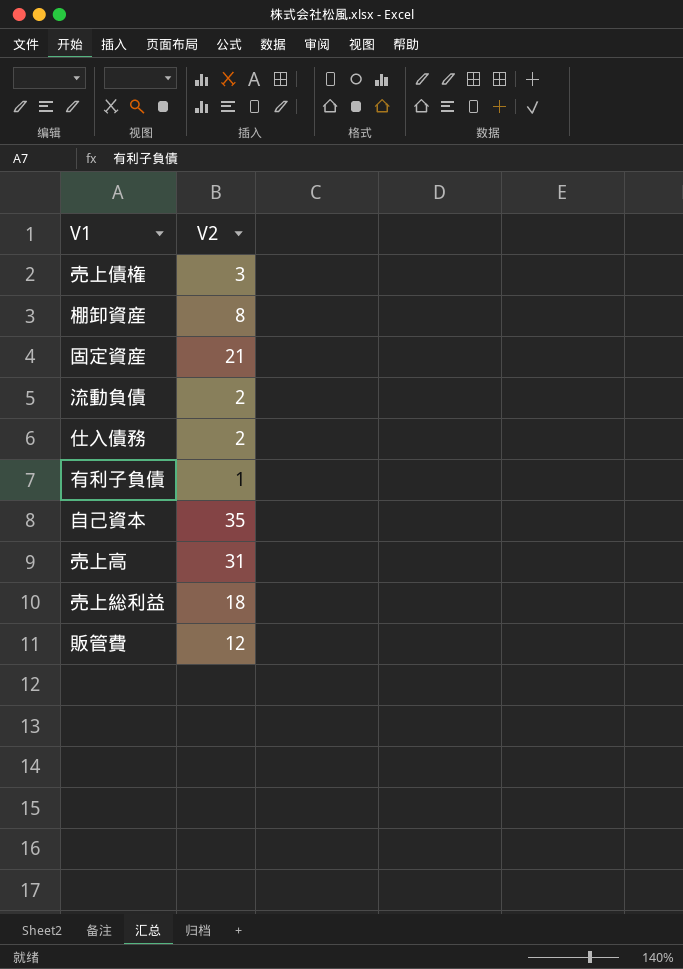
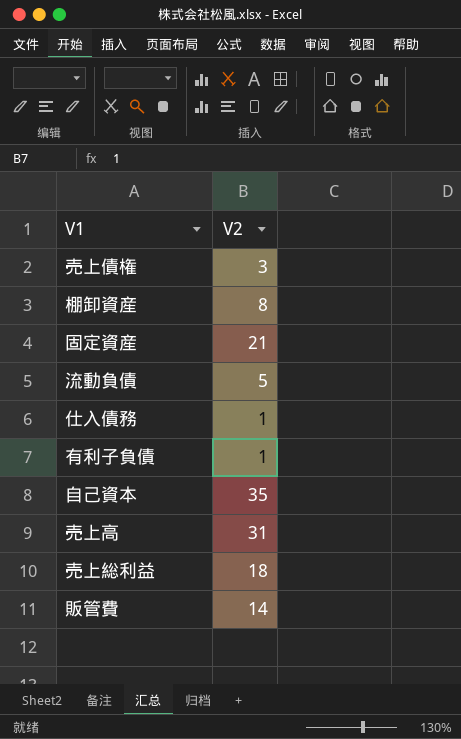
流動負債 | V2: 2 -> 5
仕入債務 | V2: 2 -> 1
販管費 | V2: 12 -> 14

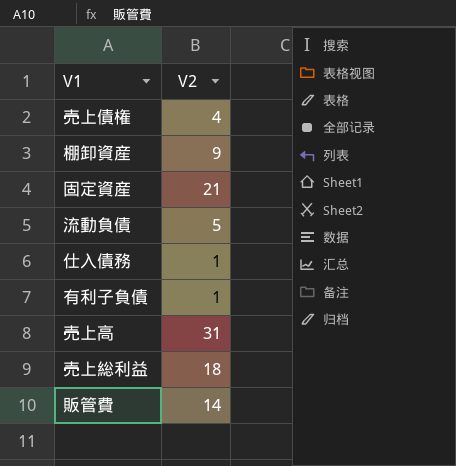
row 自己資本: 35 -> none
売上債権 | V2: 3 -> 4
棚卸資産 | V2: 8 -> 9

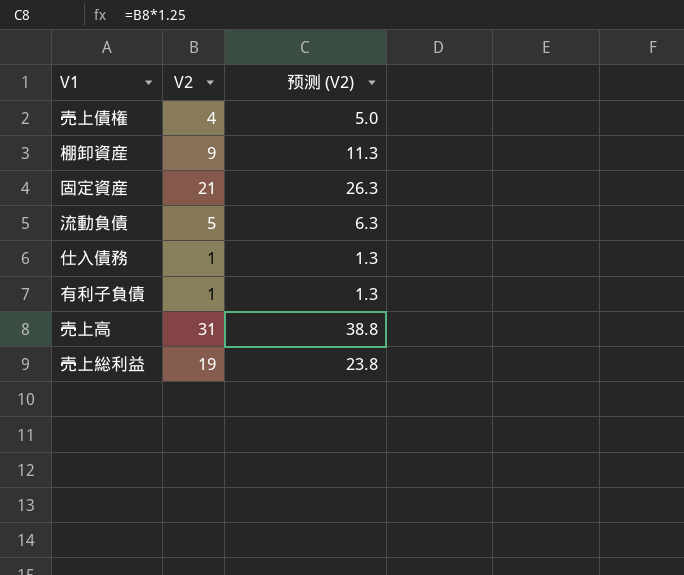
column 预测 (V2) | formula: none -> [V2] * 1.25
row 販管費: 14 -> none
売上総利益 | V2: 18 -> 19

